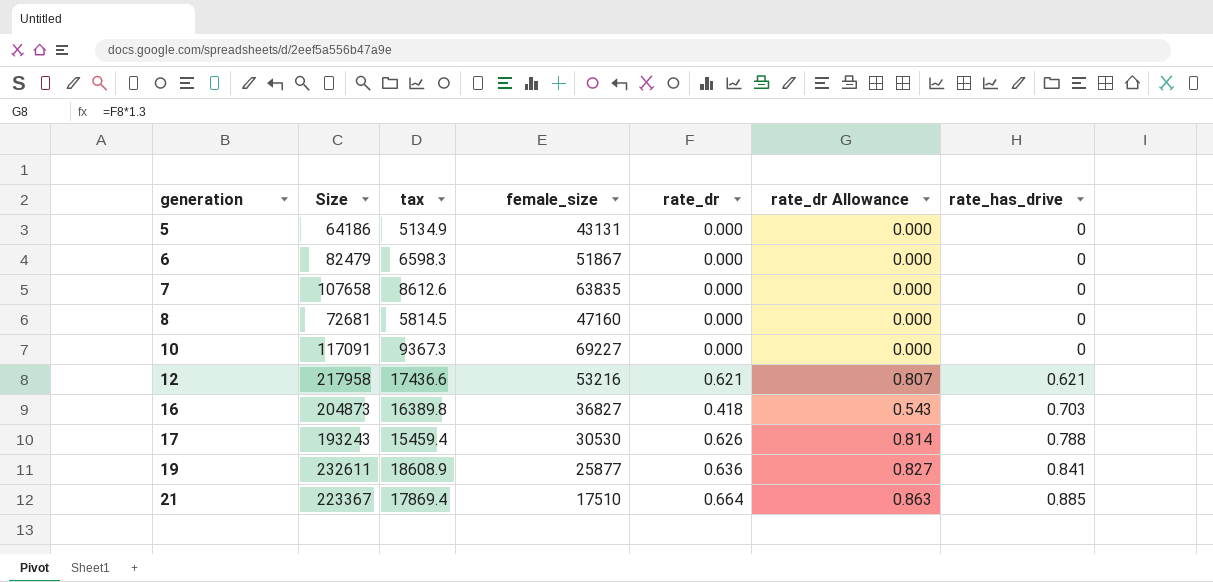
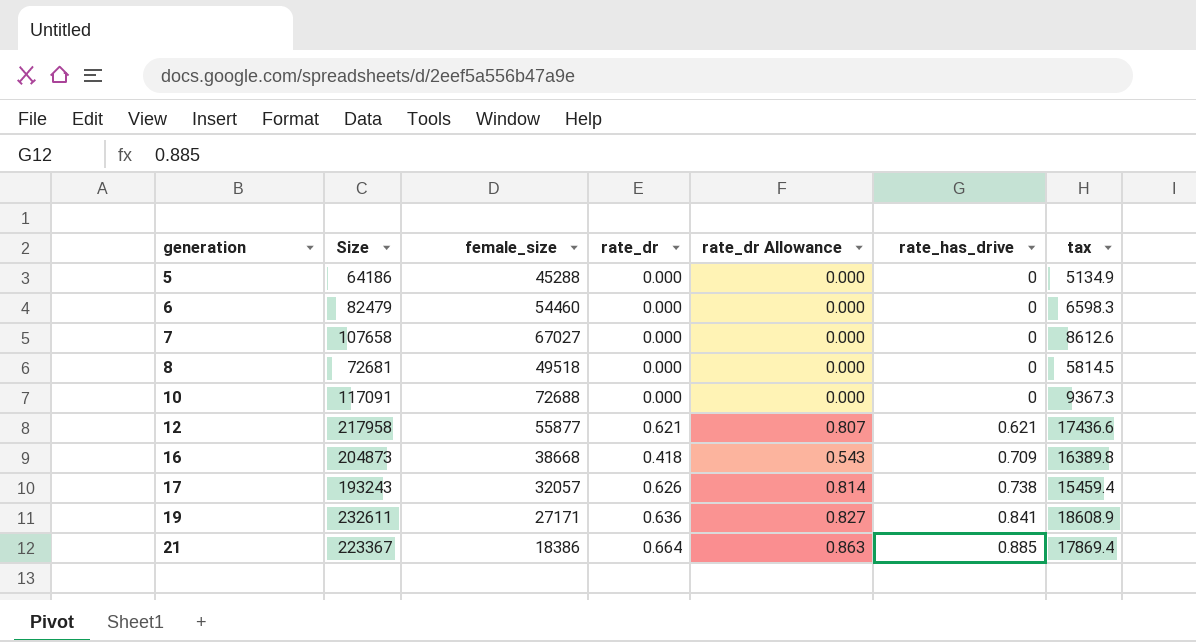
column tax | position: 3 -> 7
5 | female_size: 43131 -> 45288
6 | female_size: 51867 -> 54460
7 | female_size: 63835 -> 67027
8 | female_size: 47160 -> 49518
10 | female_size: 69227 -> 72688
12 | female_size: 53216 -> 55877
16 | female_size: 36827 -> 38668
16 | rate_has_drive: 0.703 -> 0.709
17 | female_size: 30530 -> 32057
17 | rate_has_drive: 0.788 -> 0.738
19 | female_size: 25877 -> 27171
21 | female_size: 17510 -> 18386

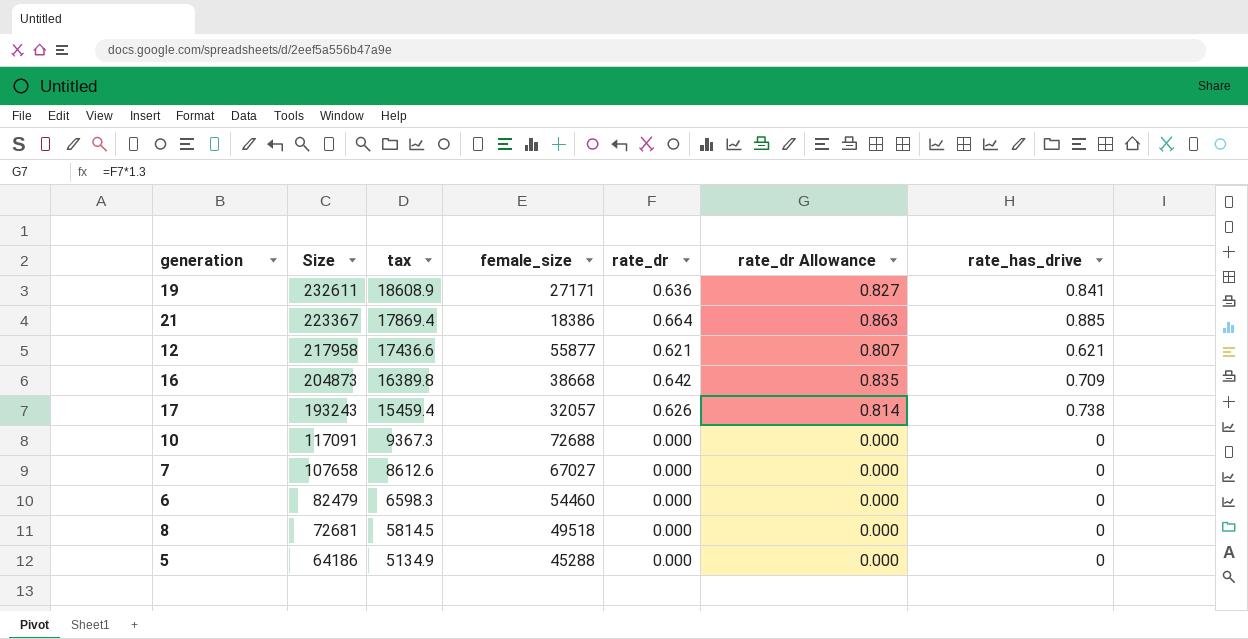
row order: generation ascending -> Size descending
column tax | position: 7 -> 3
16 | rate_dr: 0.418 -> 0.642
16 | rate_dr Allowance: 0.543 -> 0.835

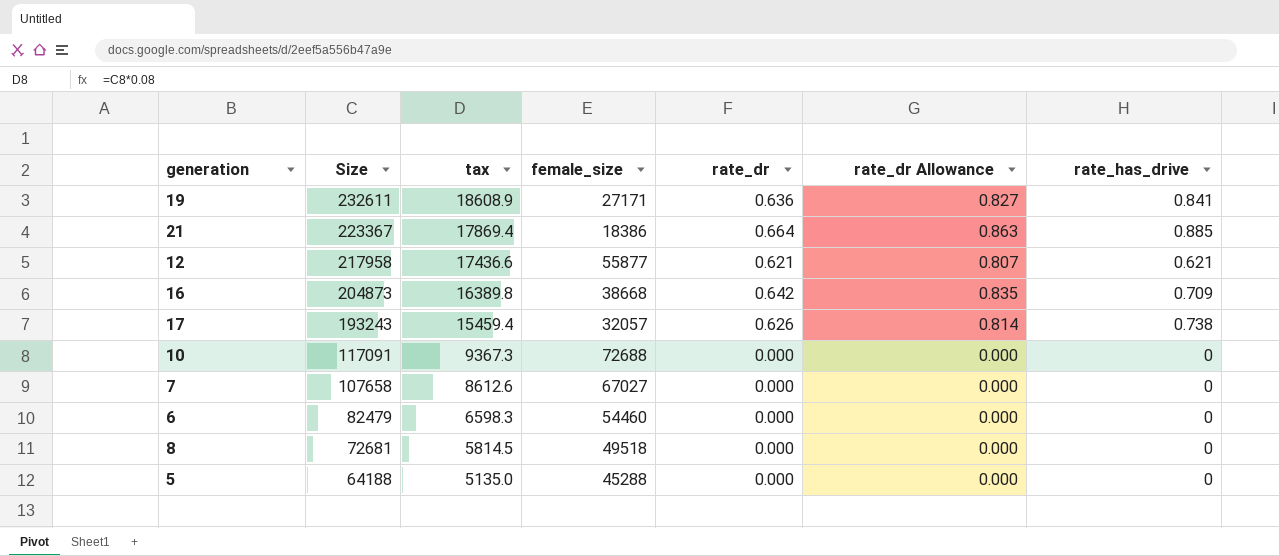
5 | Size: 64186 -> 64188
5 | tax: 5134.9 -> 5135.0

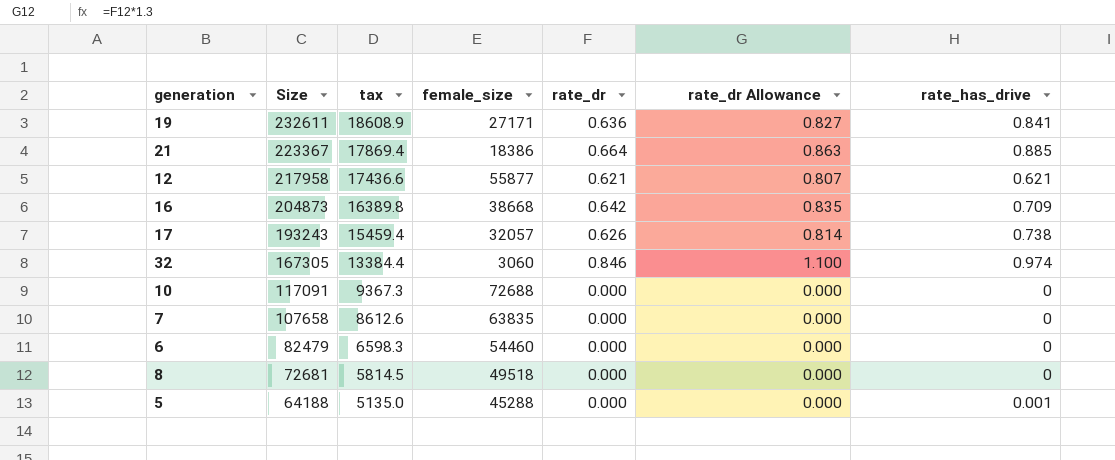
row 32: none -> 167305 | 13384.4 | 3060 | 0.846 | 1.100 | 0.974
7 | female_size: 67027 -> 63835
5 | rate_has_drive: 0 -> 0.001

